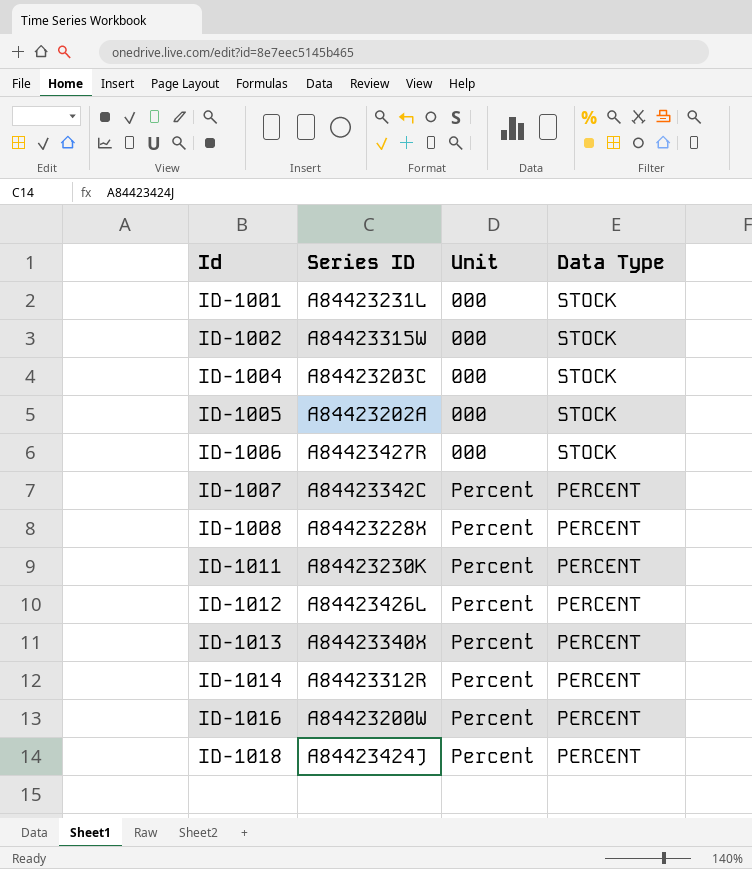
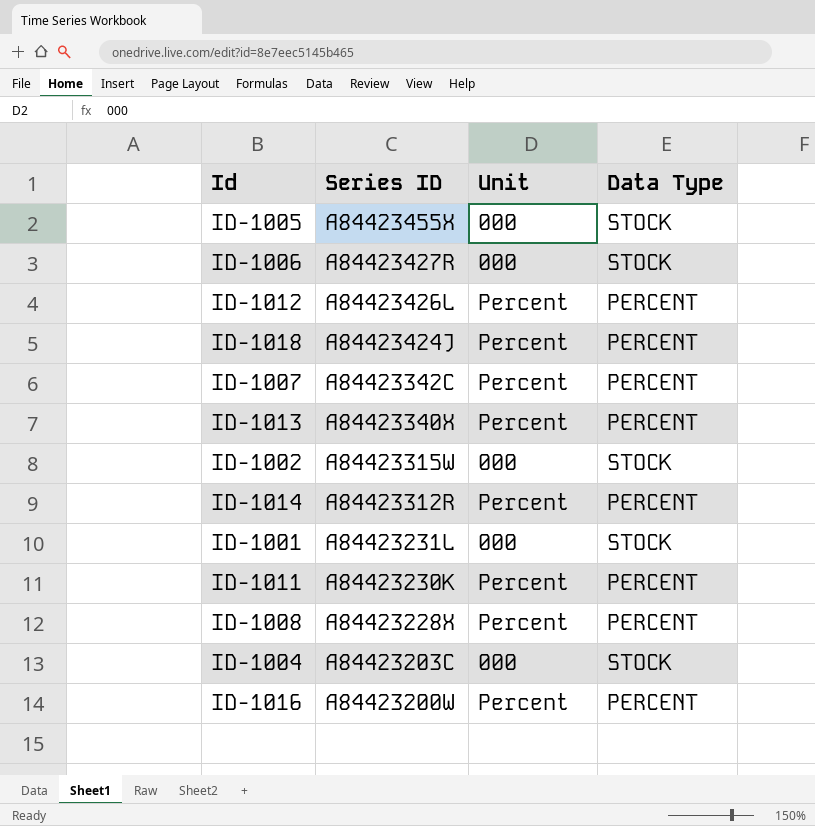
row order: Id ascending -> Series ID descending
ID-1005 | Series ID: A84423202A -> A84423455X

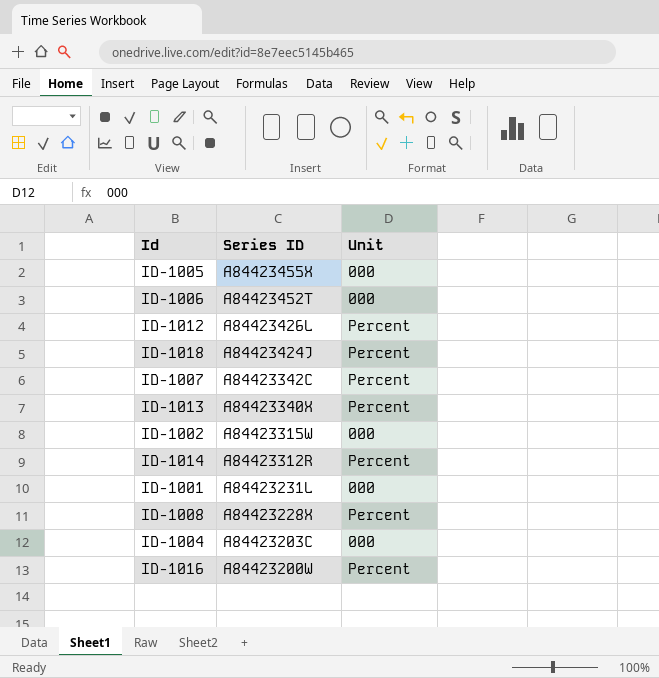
column Data Type | position: 4 -> none
row ID-1011: A84423230K | Percent | PERCENT -> none
ID-1006 | Series ID: A84423427R -> A84423452T

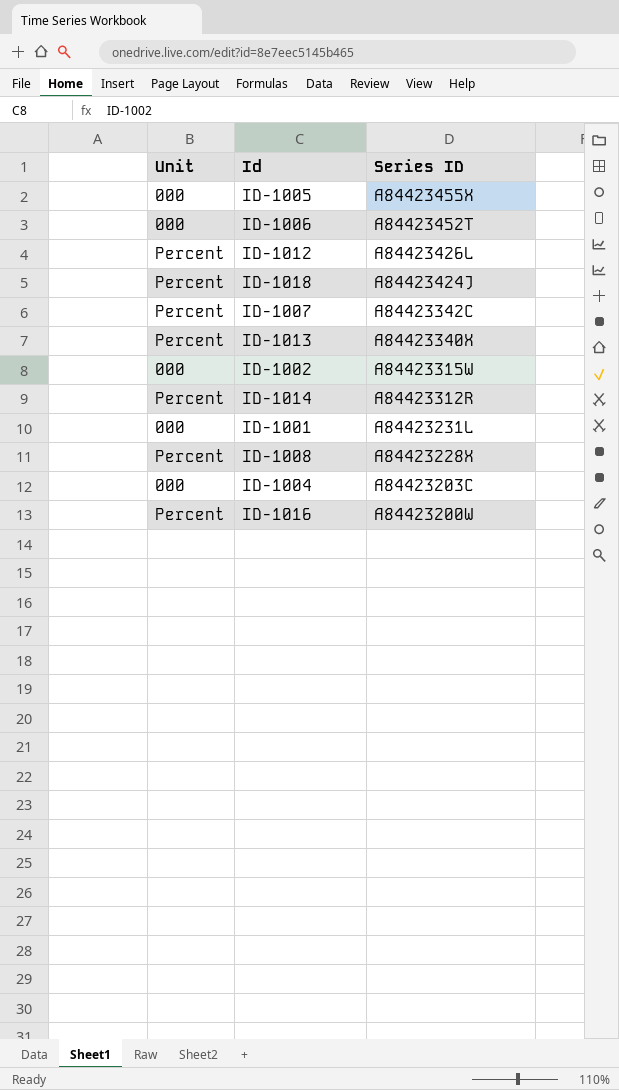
column Unit | position: 3 -> 1

